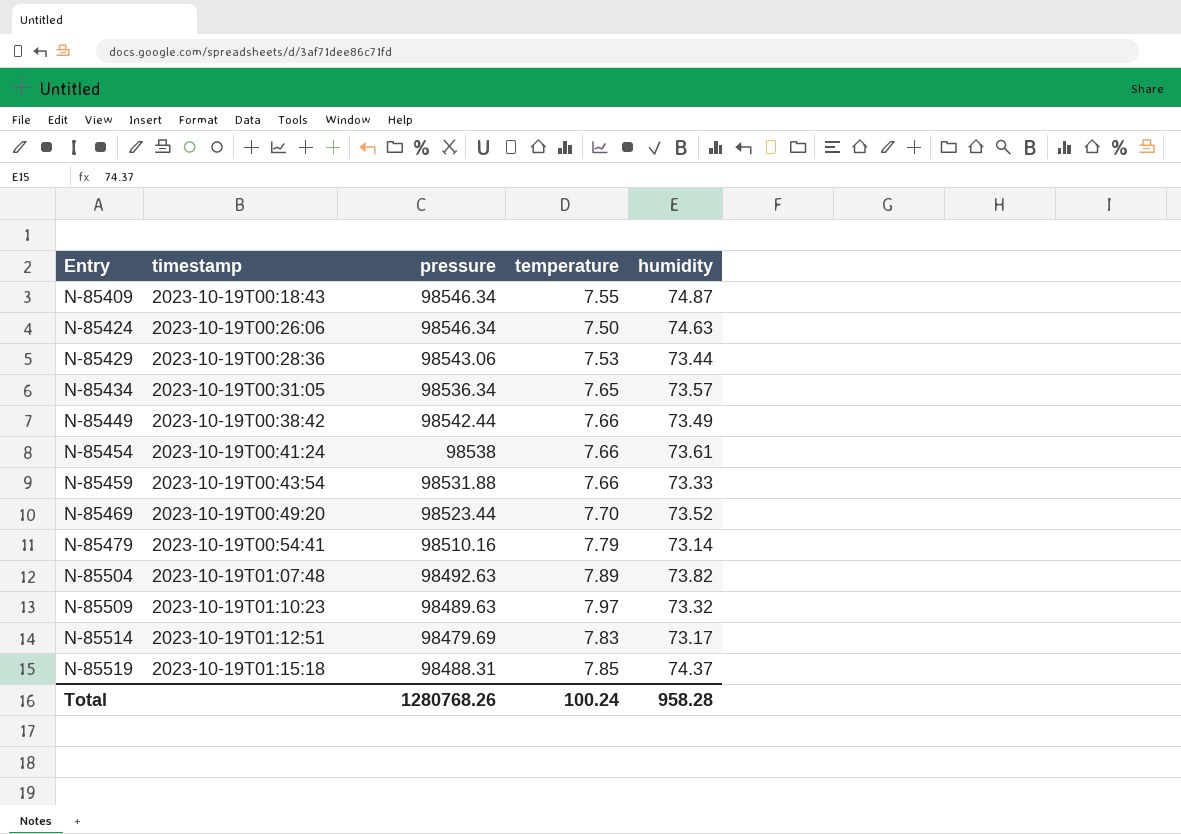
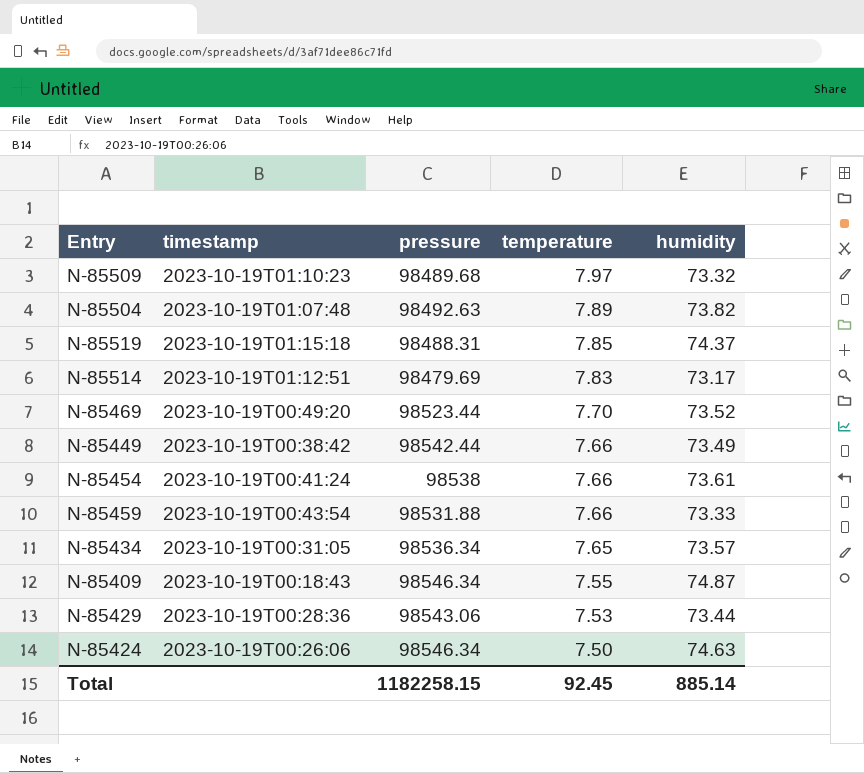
row order: Entry ascending -> temperature descending
row N-85479: 2023-10-19T00:54:41 | 98510.16 | 7.79 | 73.14 -> none
N-85509 | pressure: 98489.63 -> 98489.68
Total | pressure: 1280768.26 -> 1182258.15
Total | temperature: 100.24 -> 92.45
Total | humidity: 958.28 -> 885.14

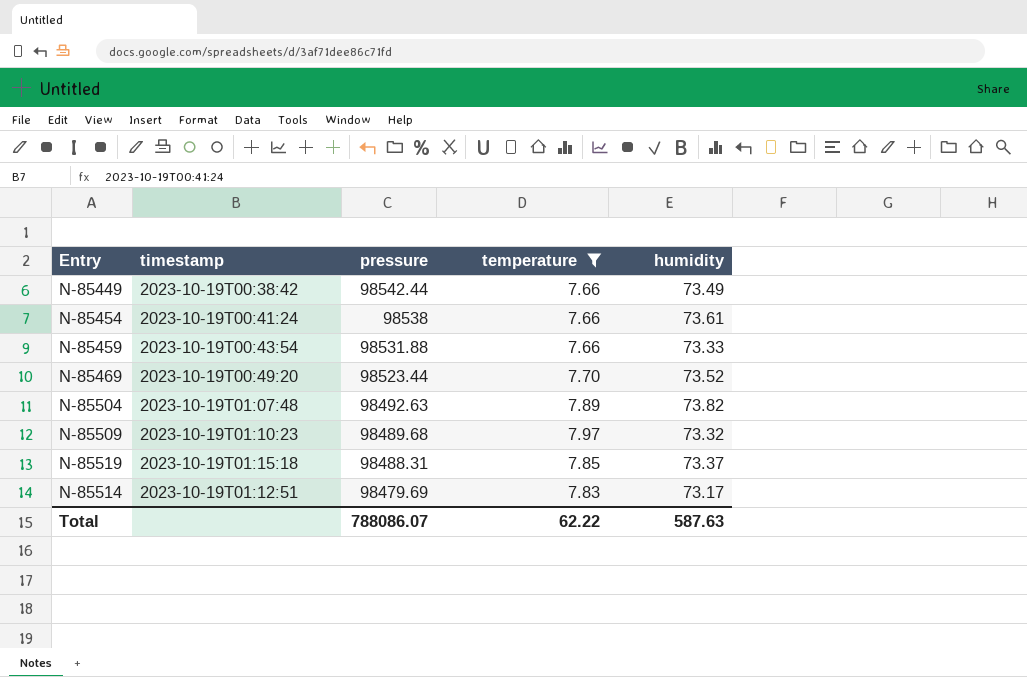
filter: none -> temperature >= 7.66
row order: temperature descending -> pressure descending
N-85519 | humidity: 74.37 -> 73.37
Total | pressure: 1182258.15 -> 788086.07
Total | temperature: 92.45 -> 62.22
Total | humidity: 885.14 -> 587.63

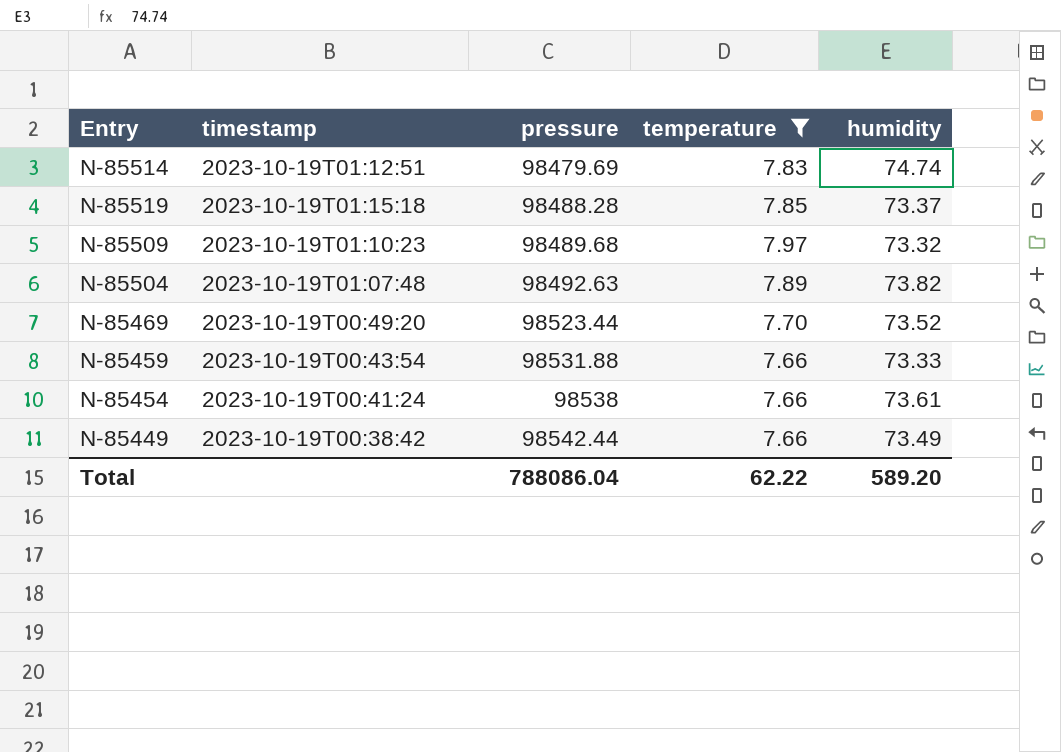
row order: pressure descending -> pressure ascending
N-85514 | humidity: 73.17 -> 74.74
N-85519 | pressure: 98488.31 -> 98488.28
Total | pressure: 788086.07 -> 788086.04
Total | humidity: 587.63 -> 589.20

